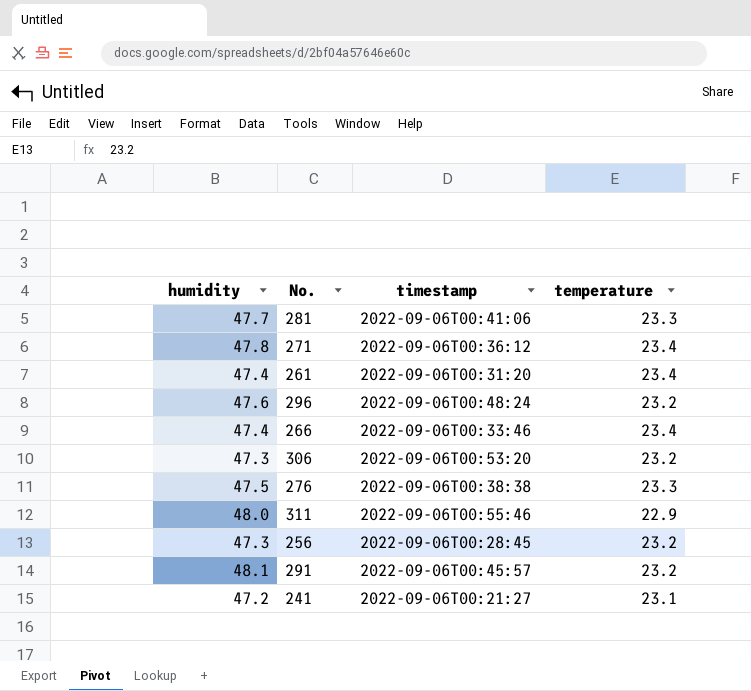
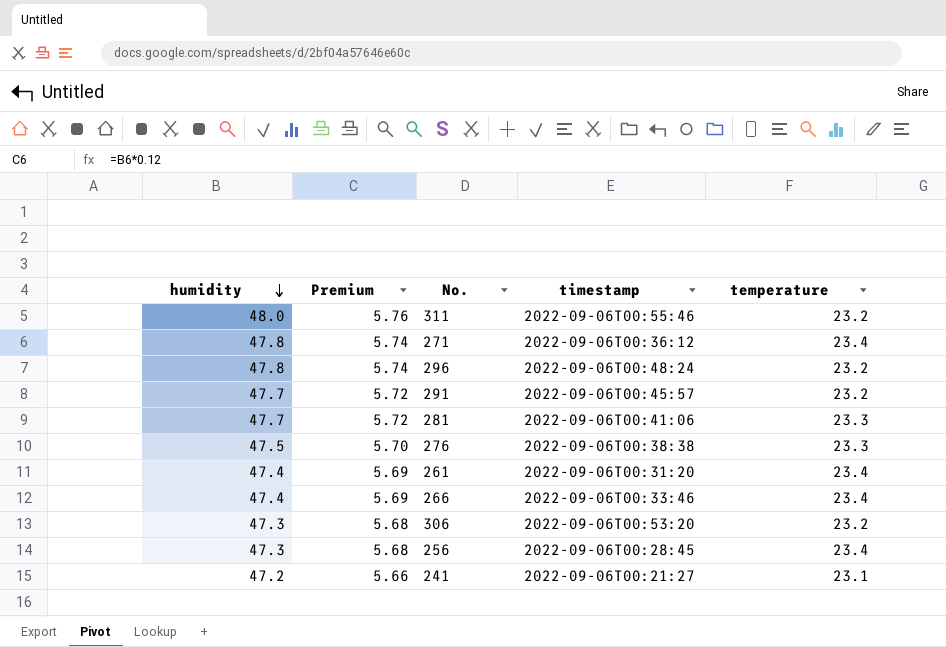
row order: none -> humidity descending
column Premium | formula: none -> [humidity] * 0.12
311 | temperature: 22.9 -> 23.2
296 | humidity: 47.6 -> 47.8
291 | humidity: 48.1 -> 47.7
256 | temperature: 23.2 -> 23.4

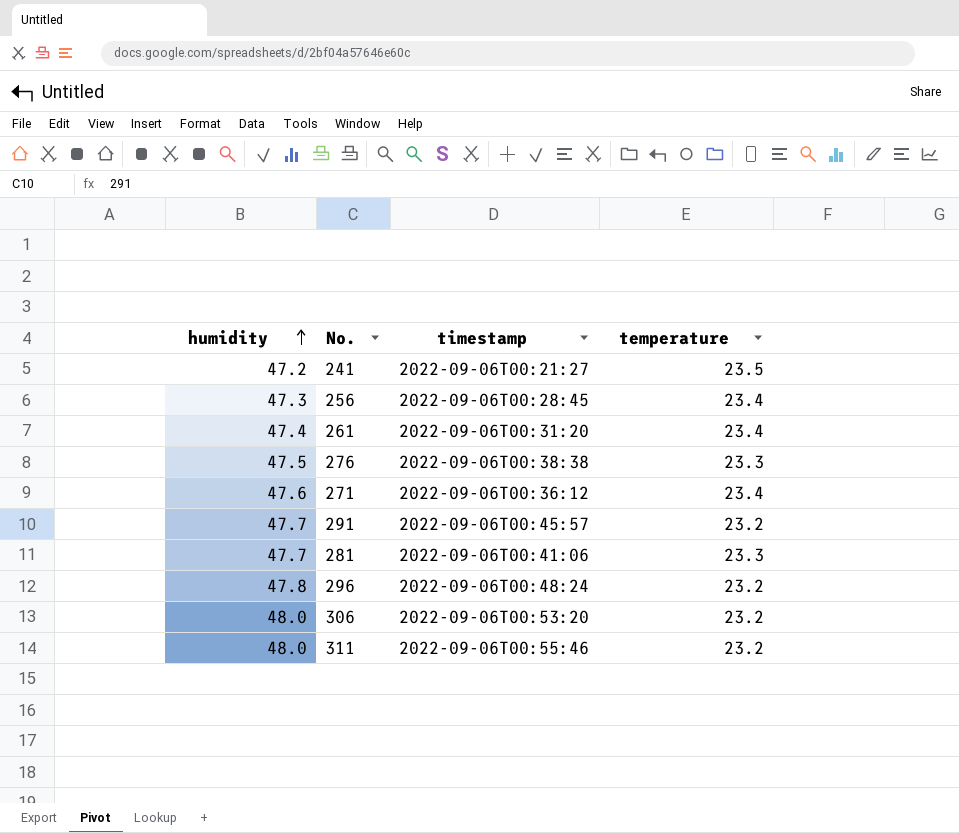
row order: humidity descending -> humidity ascending
column Premium | formula: [humidity] * 0.12 -> none
row 266: 47.4 | 5.69 | 2022-09-06T00:33:46 | 23.4 -> none
241 | temperature: 23.1 -> 23.5
271 | humidity: 47.8 -> 47.6
306 | humidity: 47.3 -> 48.0

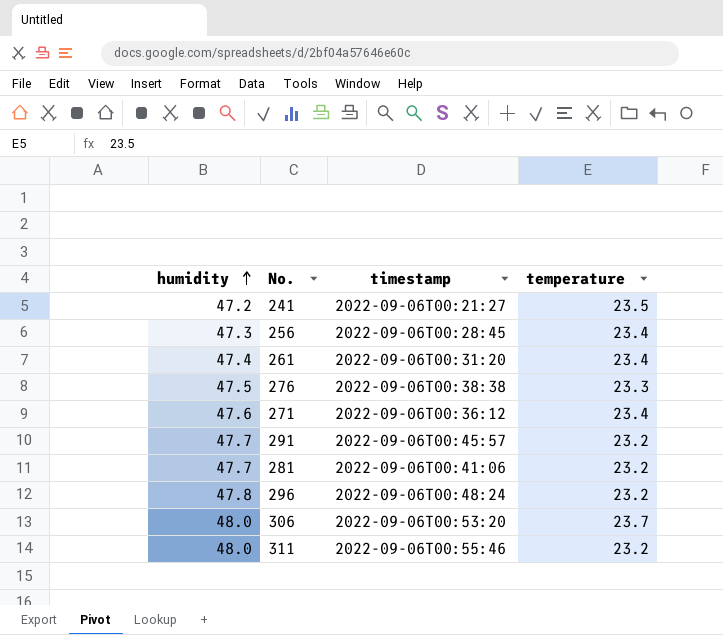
281 | temperature: 23.3 -> 23.2
306 | temperature: 23.2 -> 23.7

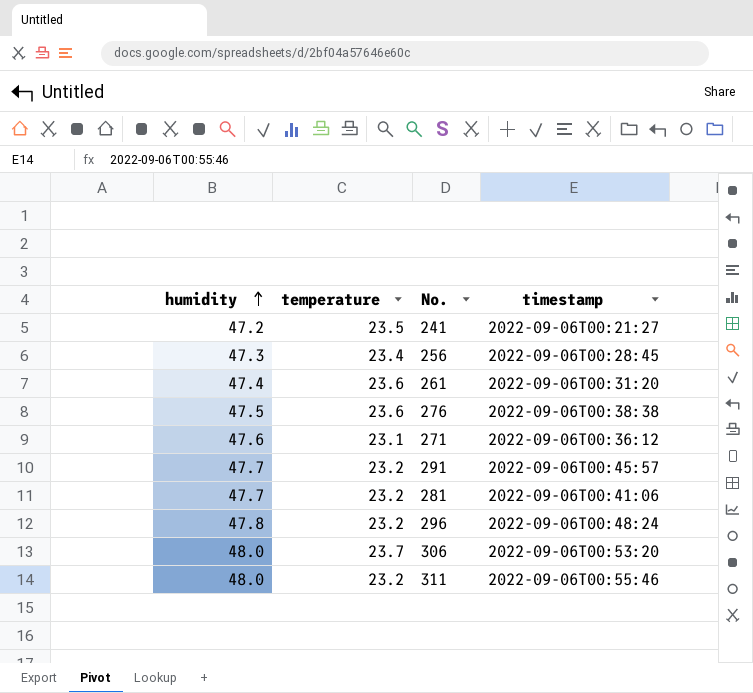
column temperature | position: 4 -> 2
261 | temperature: 23.4 -> 23.6
276 | temperature: 23.3 -> 23.6
271 | temperature: 23.4 -> 23.1

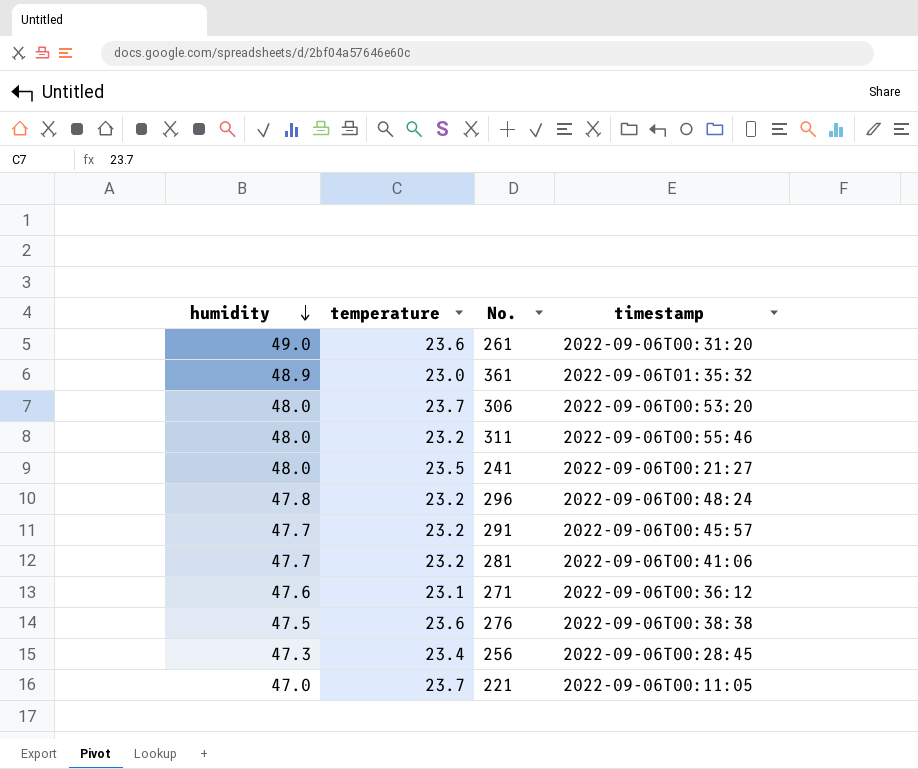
row order: humidity ascending -> humidity descending
261 | humidity: 47.4 -> 49.0
row 361: none -> 48.9 | 23.0 | 2022-09-06T01:35:32
241 | humidity: 47.2 -> 48.0
row 221: none -> 47.0 | 23.7 | 2022-09-06T00:11:05

